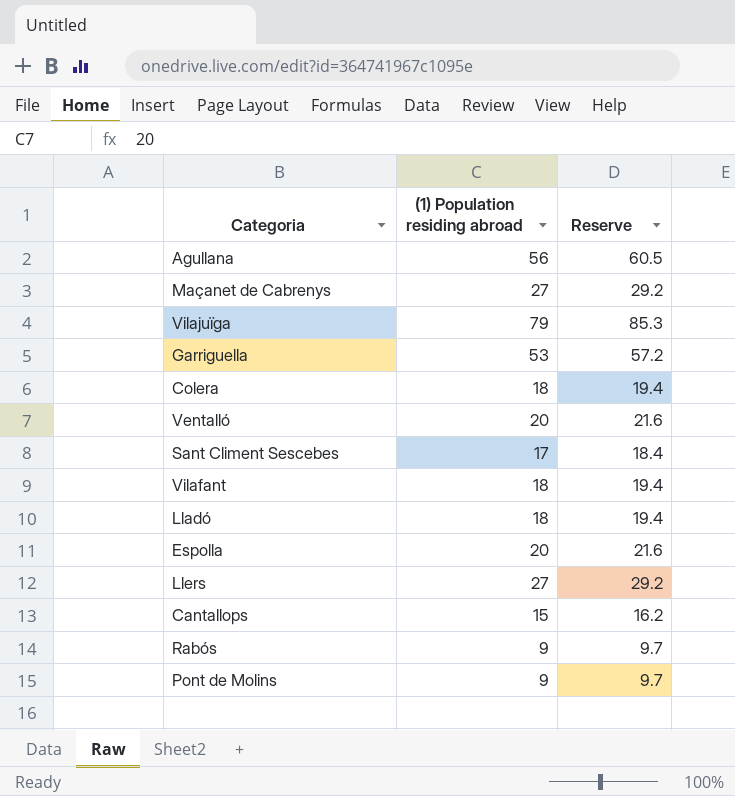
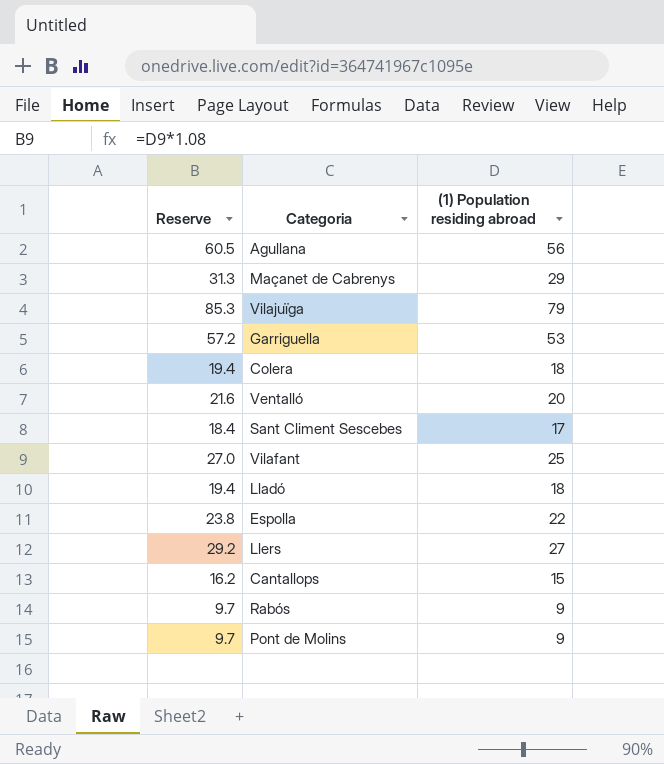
column Reserve | position: 3 -> 1
Maçanet de Cabrenys | Reserve: 29.2 -> 31.3
Maçanet de Cabrenys | (1) Population residing abroad: 27 -> 29
Vilafant | Reserve: 19.4 -> 27.0
Vilafant | (1) Population residing abroad: 18 -> 25
Espolla | Reserve: 21.6 -> 23.8
Espolla | (1) Population residing abroad: 20 -> 22

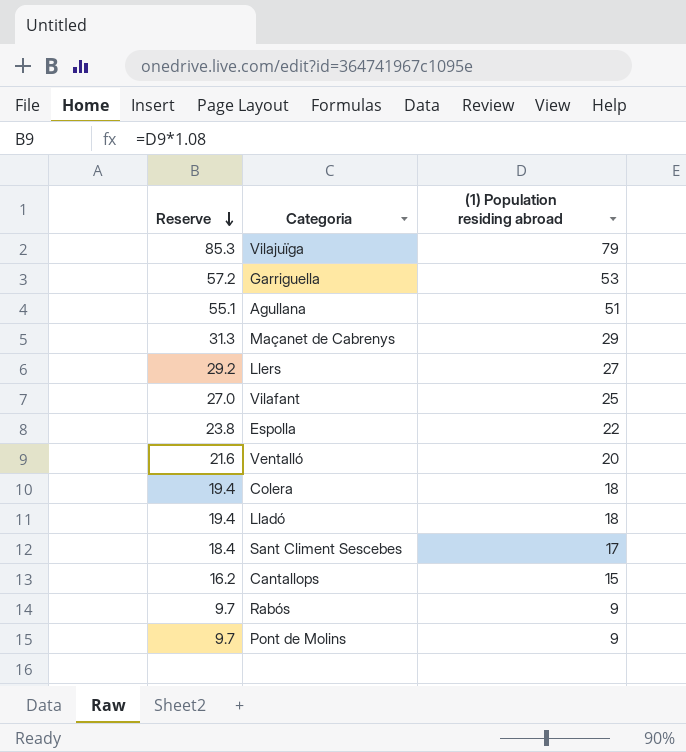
row order: none -> Reserve descending
Agullana | Reserve: 60.5 -> 55.1
Agullana | (1) Population residing abroad: 56 -> 51

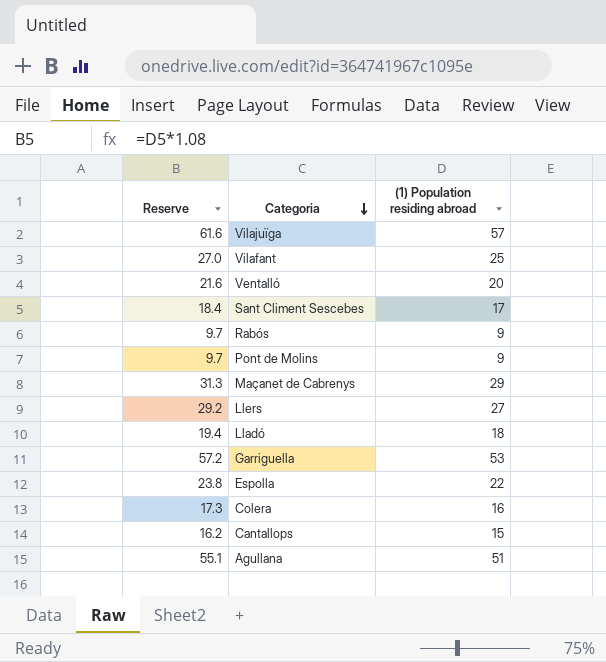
row order: Reserve descending -> Categoria descending
Vilajuïga | Reserve: 85.3 -> 61.6
Vilajuïga | (1) Population residing abroad: 79 -> 57
Colera | Reserve: 19.4 -> 17.3
Colera | (1) Population residing abroad: 18 -> 16

